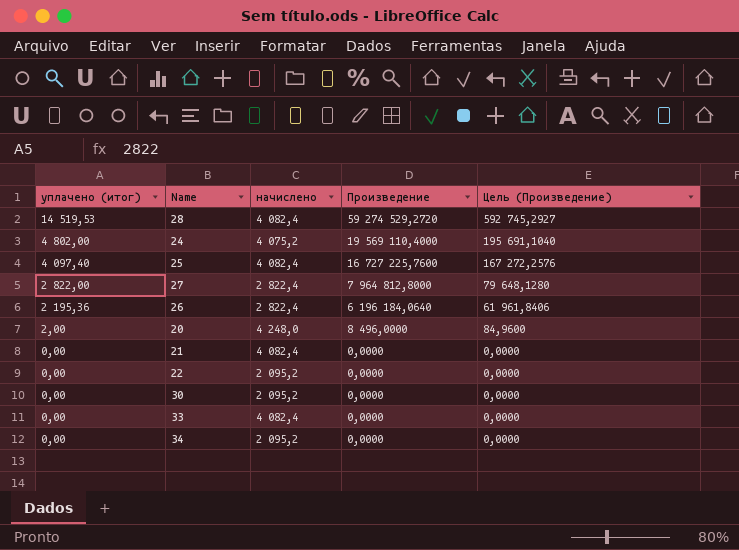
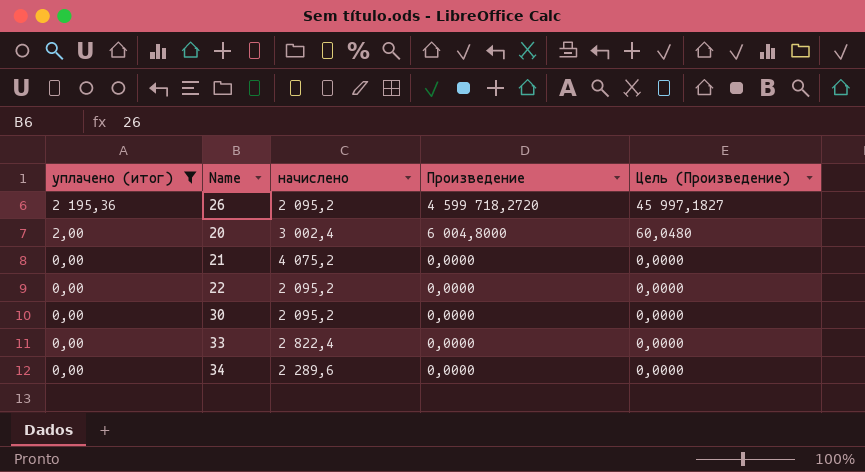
filter: none -> уплачено (итог) <= 2 195,36
26 | начислено: 2 822,4 -> 2 095,2
26 | Произведение: 6 196 184,0640 -> 4 599 718,2720
26 | Цель (Произведение): 61 961,8406 -> 45 997,1827
20 | начислено: 4 248,0 -> 3 002,4
20 | Произведение: 8 496,0000 -> 6 004,8000
20 | Цель (Произведение): 84,9600 -> 60,0480
21 | начислено: 4 082,4 -> 4 075,2
33 | начислено: 4 082,4 -> 2 822,4
34 | начислено: 2 095,2 -> 2 289,6

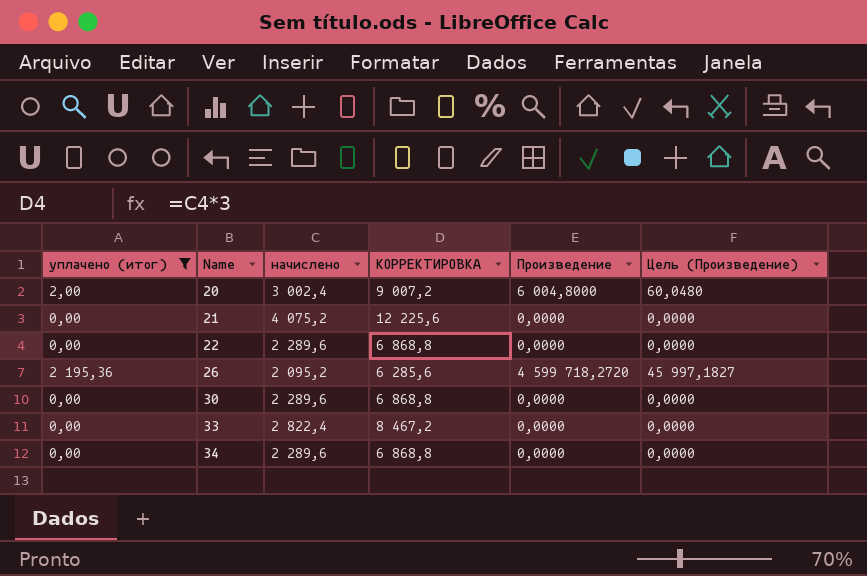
row order: уплачено (итог) descending -> Name ascending
column КОРРЕКТИРОВКА | formula: none -> [начислено] * 3
22 | начислено: 2 095,2 -> 2 289,6
30 | начислено: 2 095,2 -> 2 289,6

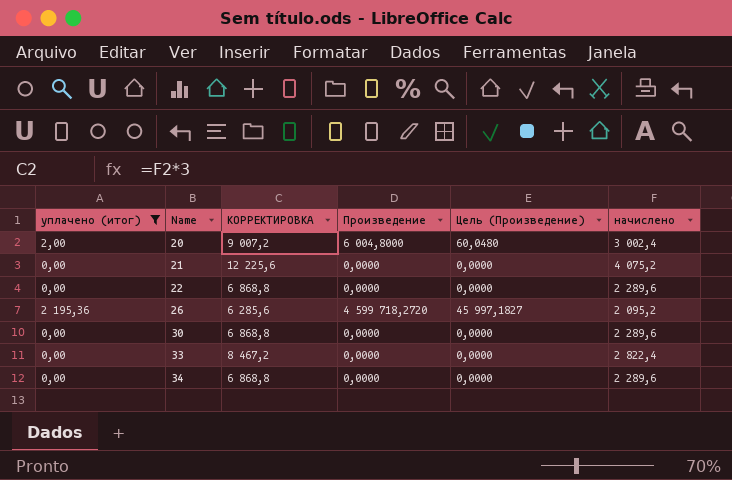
column начислено | position: 3 -> 6

